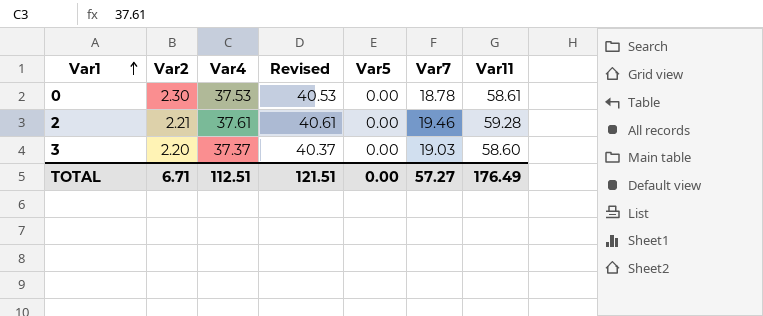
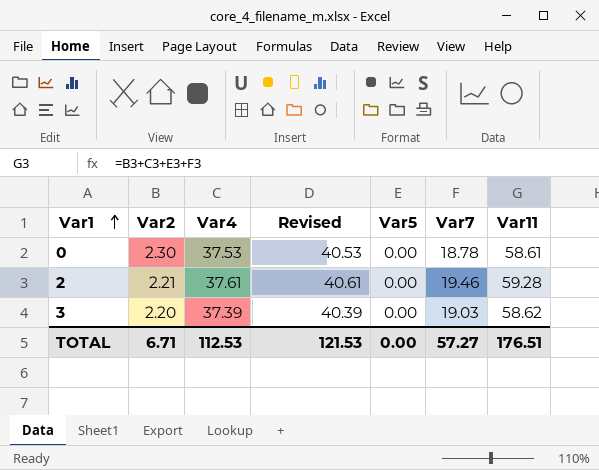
3 | Var4: 37.37 -> 37.39
3 | Revised: 40.37 -> 40.39
3 | Var11: 58.60 -> 58.62
TOTAL | Var4: 112.51 -> 112.53
TOTAL | Revised: 121.51 -> 121.53
TOTAL | Var11: 176.49 -> 176.51

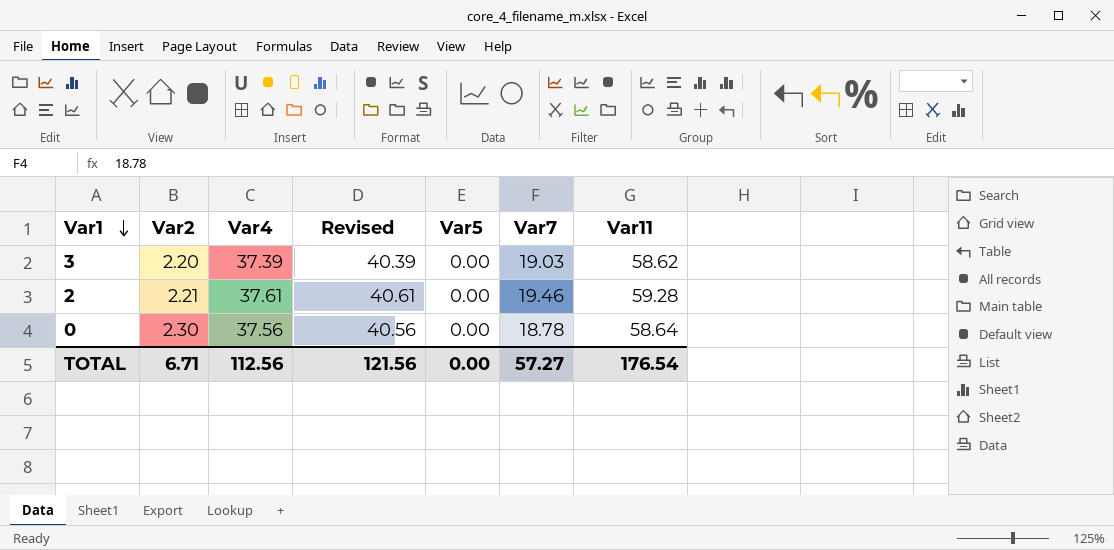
row order: Var1 ascending -> Var1 descending
0 | Var4: 37.53 -> 37.56
0 | Revised: 40.53 -> 40.56
0 | Var11: 58.61 -> 58.64
TOTAL | Var4: 112.53 -> 112.56
TOTAL | Revised: 121.53 -> 121.56
TOTAL | Var11: 176.51 -> 176.54

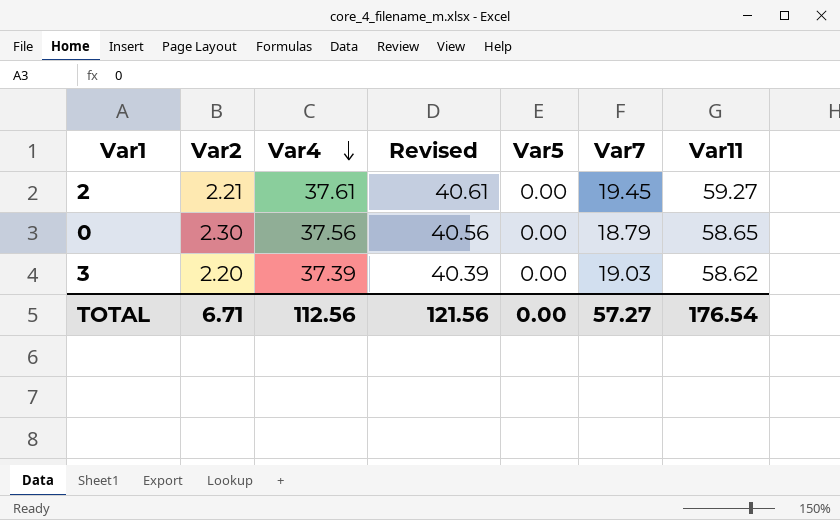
row order: Var1 descending -> Var4 descending
2 | Var7: 19.46 -> 19.45
2 | Var11: 59.28 -> 59.27
0 | Var7: 18.78 -> 18.79
0 | Var11: 58.64 -> 58.65

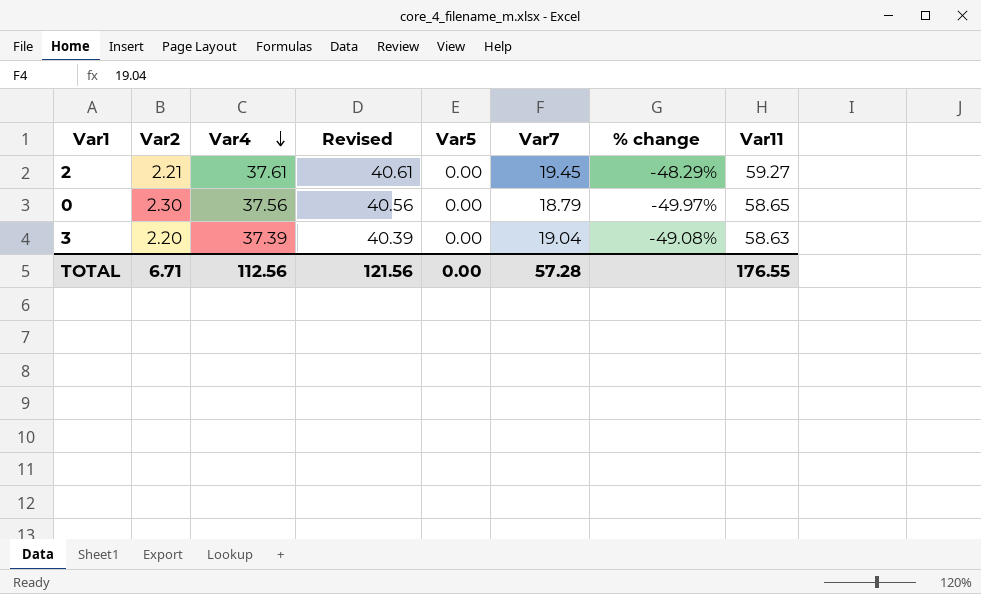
column % change | formula: none -> ([Var7] - [Var4]) / [Var4]
3 | Var7: 19.03 -> 19.04
3 | Var11: 58.62 -> 58.63
TOTAL | Var7: 57.27 -> 57.28
TOTAL | Var11: 176.54 -> 176.55

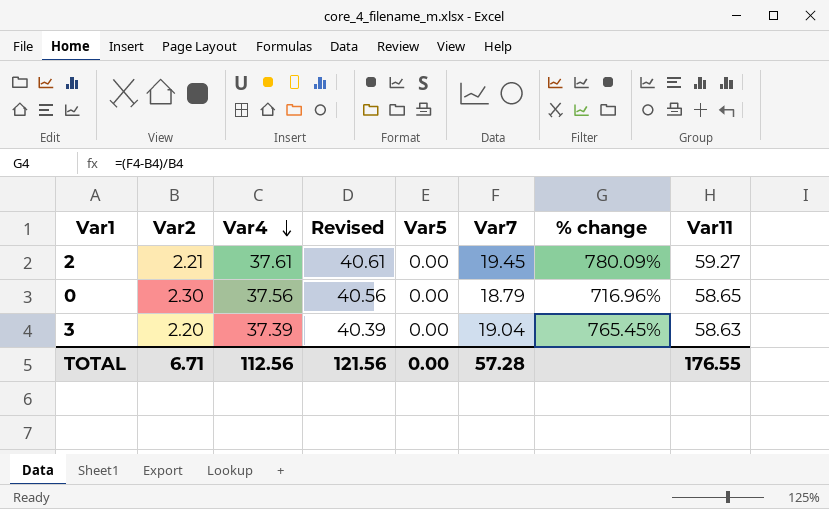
column % change | formula: ([Var7] - [Var4]) / [Var4] -> ([Var7] - [Var2]) / [Var2]

